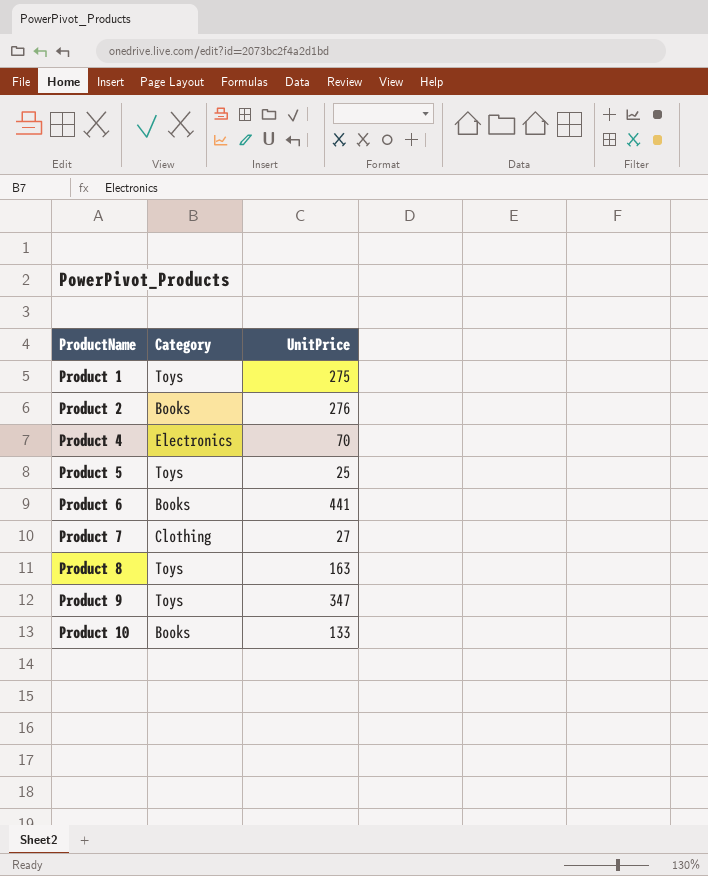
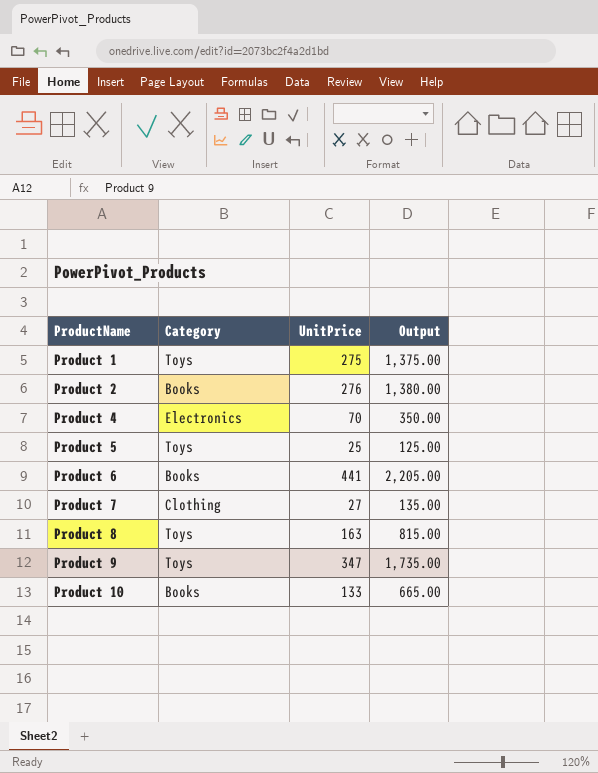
column Output | formula: none -> [UnitPrice] * 5

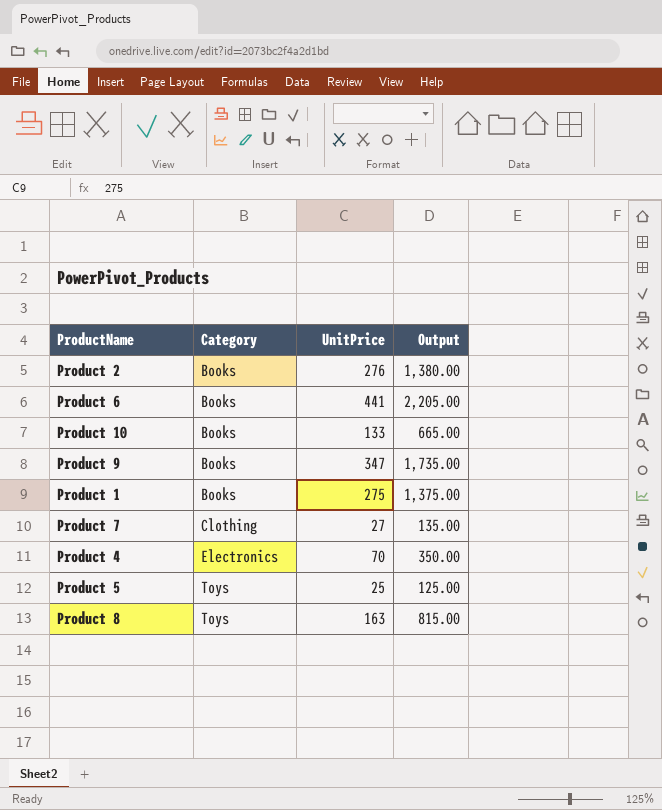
row order: ProductName ascending -> Category ascending
Product 9 | Category: Toys -> Books
Product 1 | Category: Toys -> Books

